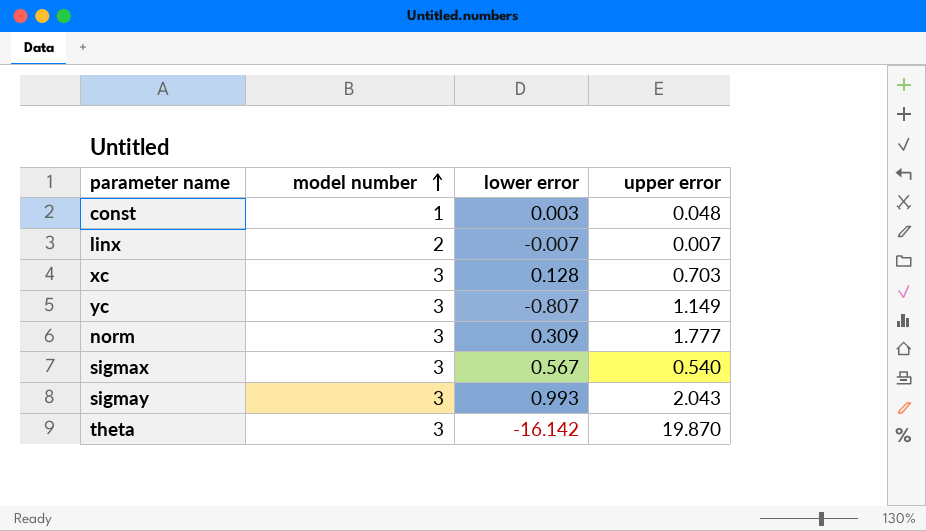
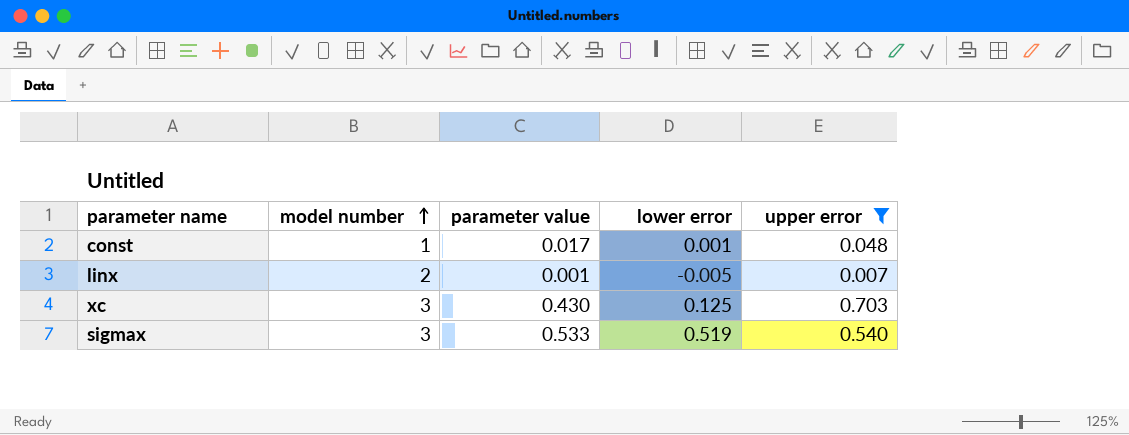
filter: none -> upper error <= 0.703
column parameter value | position: none -> 3
const | lower error: 0.003 -> 0.001
linx | lower error: -0.007 -> -0.005
xc | lower error: 0.128 -> 0.125
sigmax | lower error: 0.567 -> 0.519

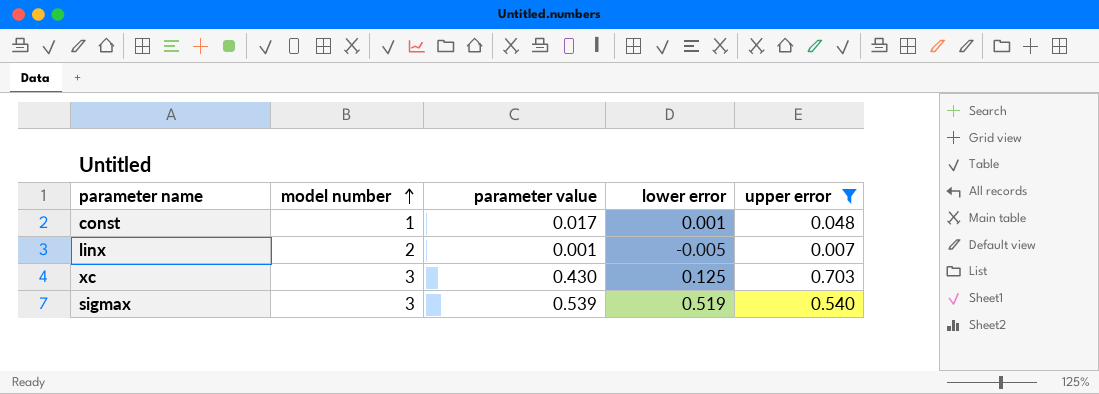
sigmax | parameter value: 0.533 -> 0.539

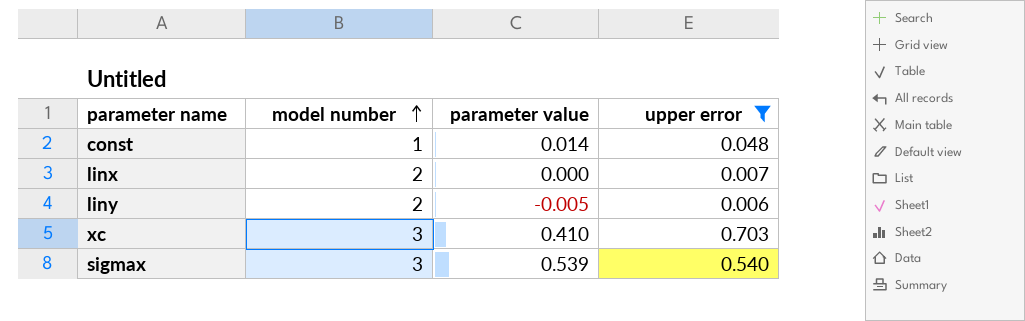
column lower error | position: 4 -> none
const | parameter value: 0.017 -> 0.014
linx | parameter value: 0.001 -> 0.000
row liny: none -> 2 | -0.005 | 0.006
xc | parameter value: 0.430 -> 0.410

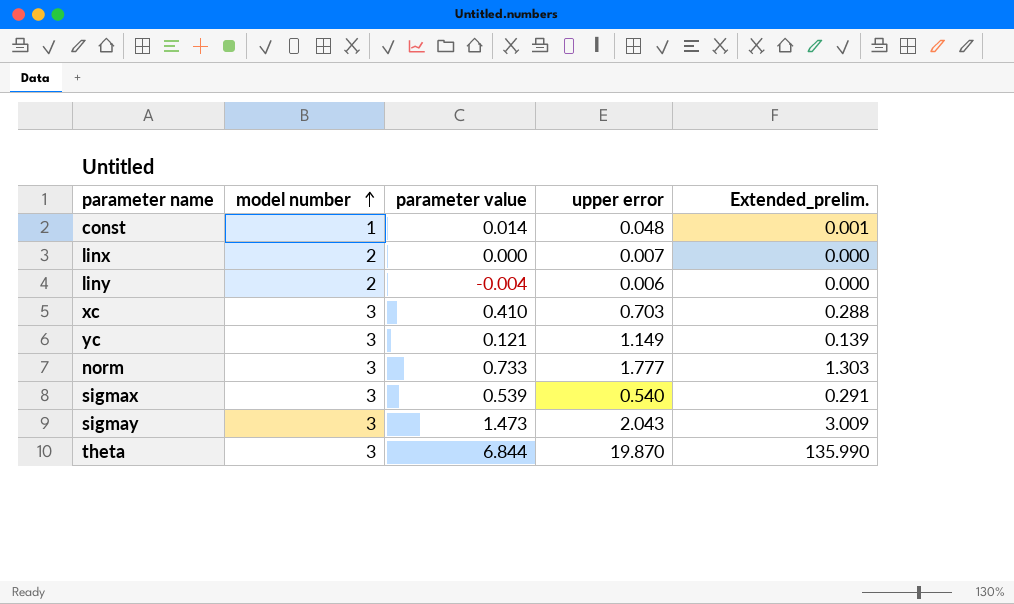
filter: upper error <= 0.703 -> none
column Extended_prelim. | formula: none -> [parameter value] * [upper error]
liny | parameter value: -0.005 -> -0.004

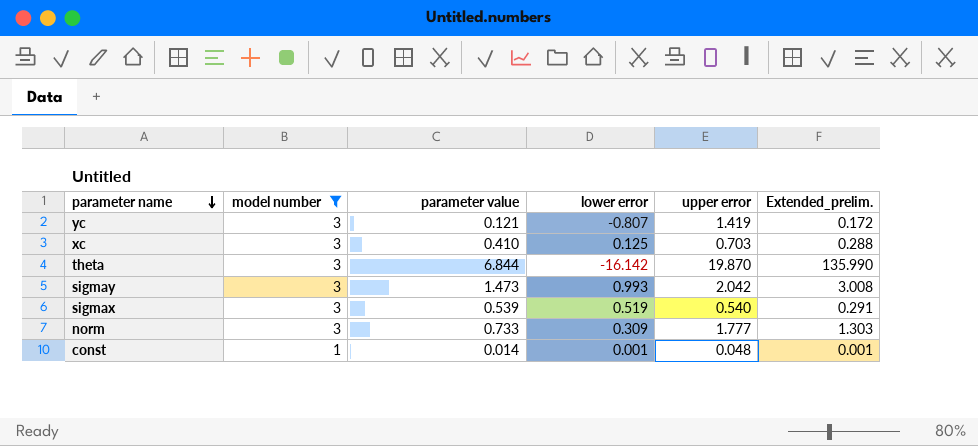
filter: none -> model number != 2
row order: model number ascending -> parameter name descending
column lower error | position: none -> 4
yc | upper error: 1.149 -> 1.419
yc | Extended_prelim.: 0.139 -> 0.172
sigmay | upper error: 2.043 -> 2.042
sigmay | Extended_prelim.: 3.009 -> 3.008

